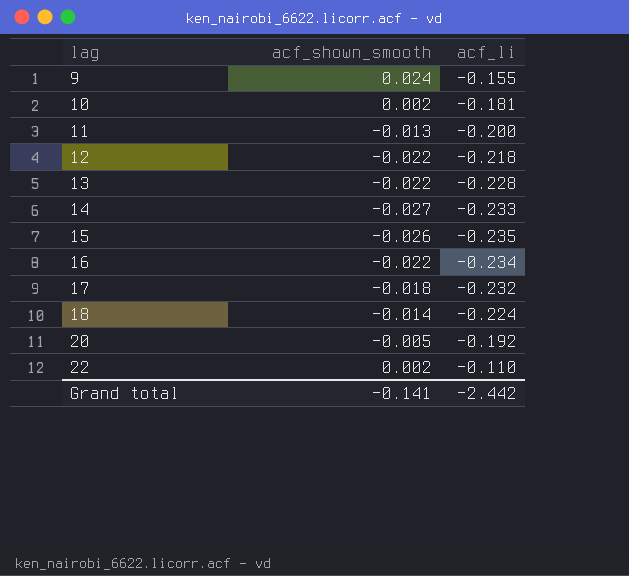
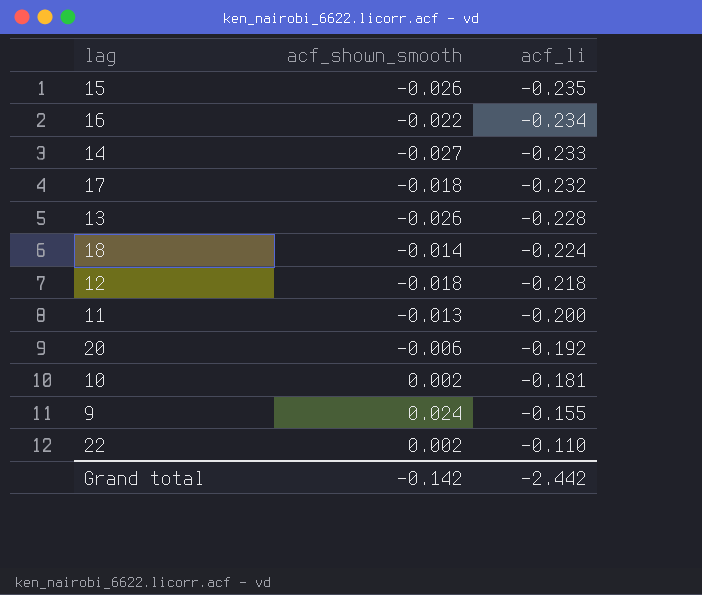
row order: lag ascending -> acf_li ascending
13 | acf_shown_smooth: -0.022 -> -0.026
12 | acf_shown_smooth: -0.022 -> -0.018
20 | acf_shown_smooth: -0.005 -> -0.006
Grand total | acf_shown_smooth: -0.141 -> -0.142

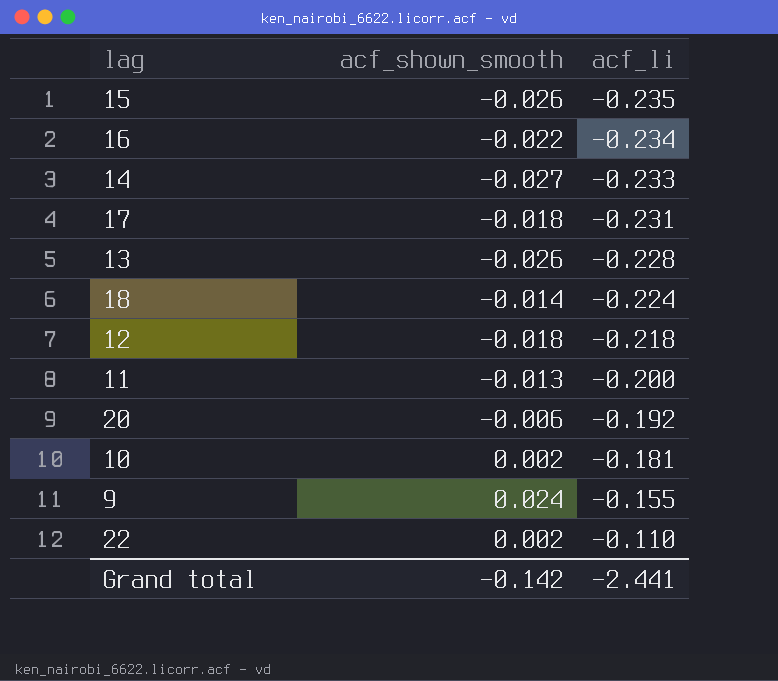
17 | acf_li: -0.232 -> -0.231
Grand total | acf_li: -2.442 -> -2.441

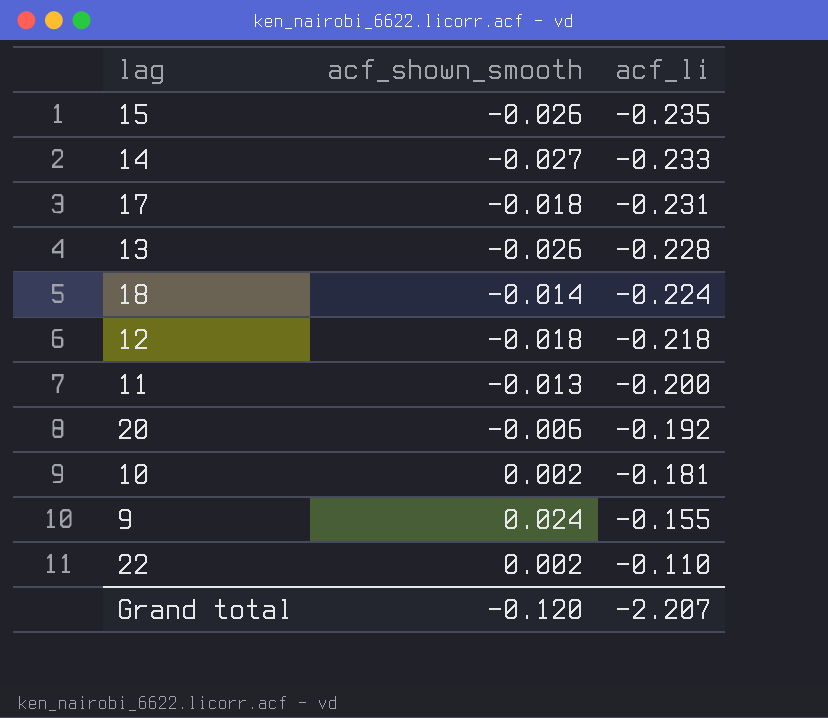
row 16: -0.022 | -0.234 -> none
Grand total | acf_shown_smooth: -0.142 -> -0.120
Grand total | acf_li: -2.441 -> -2.207

